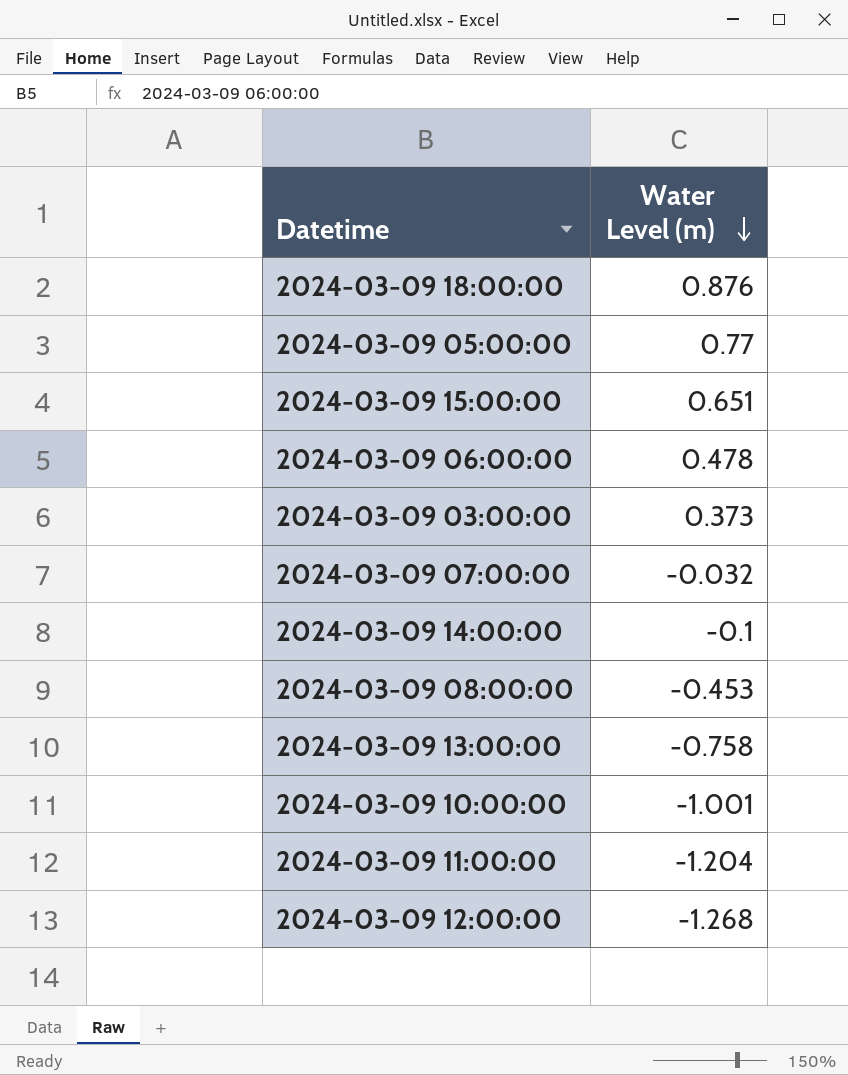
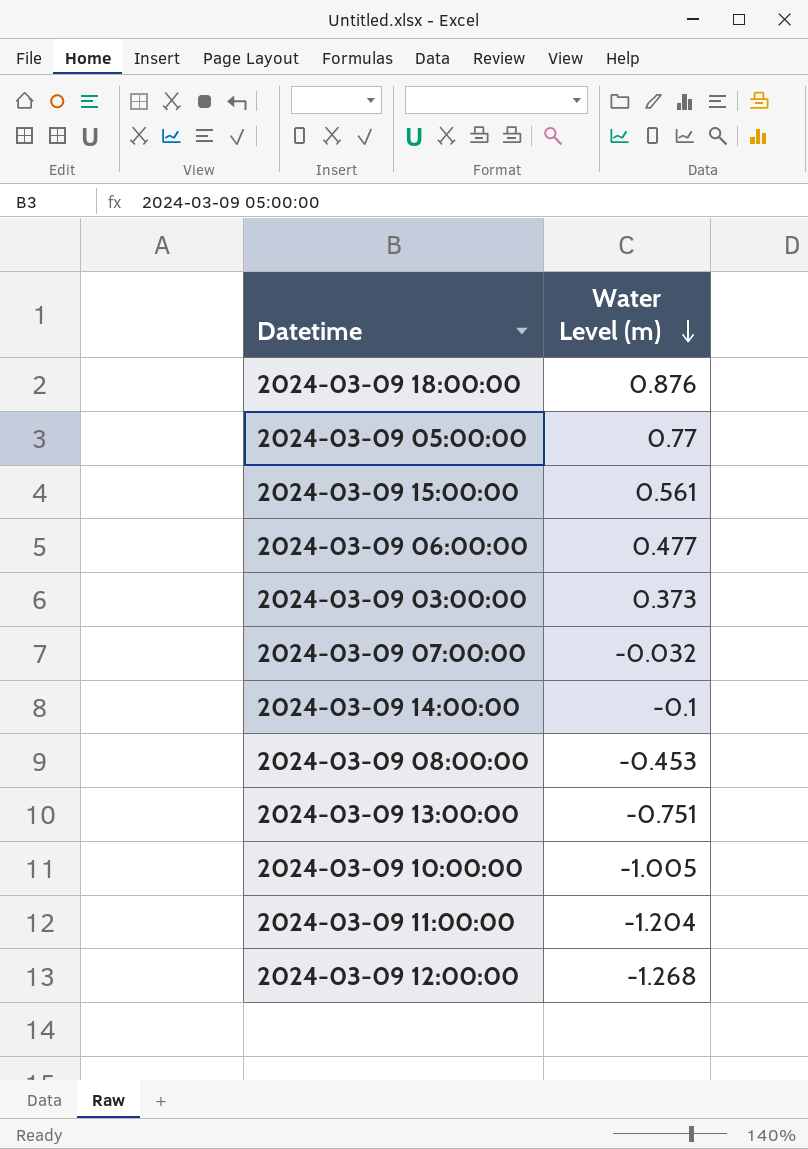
2024-03-09 15:00:00 | Water Level (m): 0.651 -> 0.561
2024-03-09 06:00:00 | Water Level (m): 0.478 -> 0.477
2024-03-09 13:00:00 | Water Level (m): -0.758 -> -0.751
2024-03-09 10:00:00 | Water Level (m): -1.001 -> -1.005

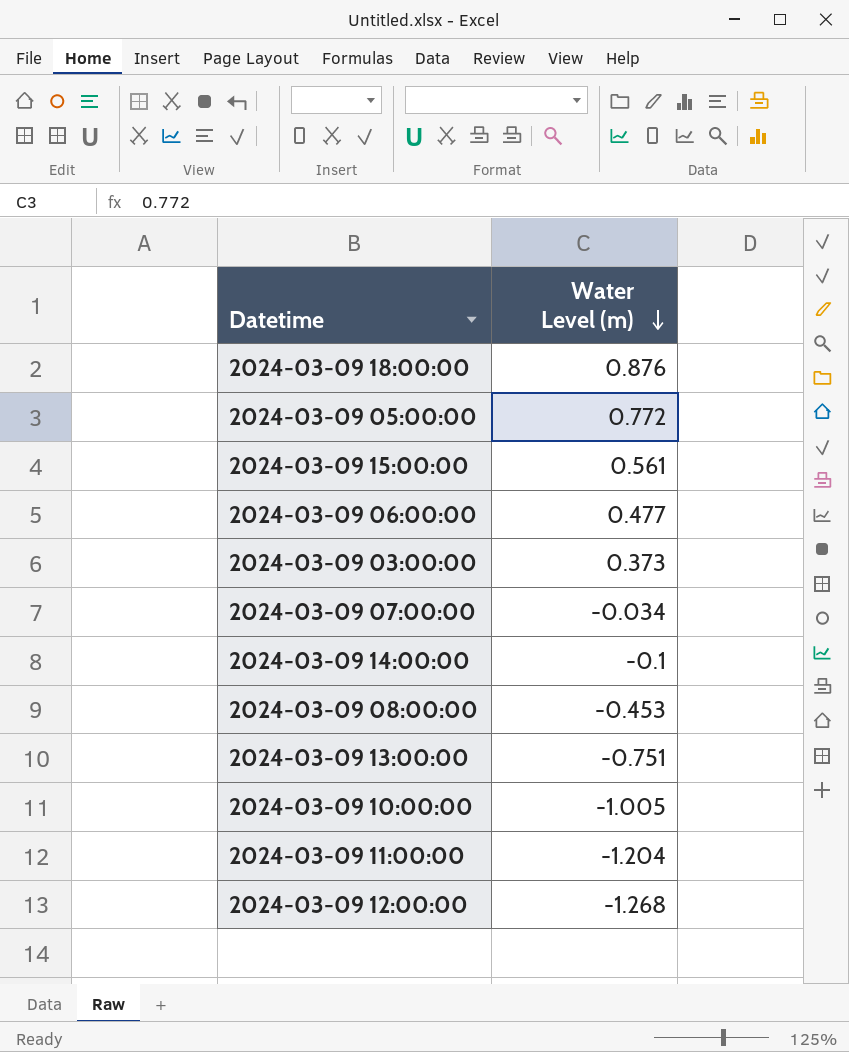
2024-03-09 05:00:00 | Water Level (m): 0.77 -> 0.772
2024-03-09 07:00:00 | Water Level (m): -0.032 -> -0.034

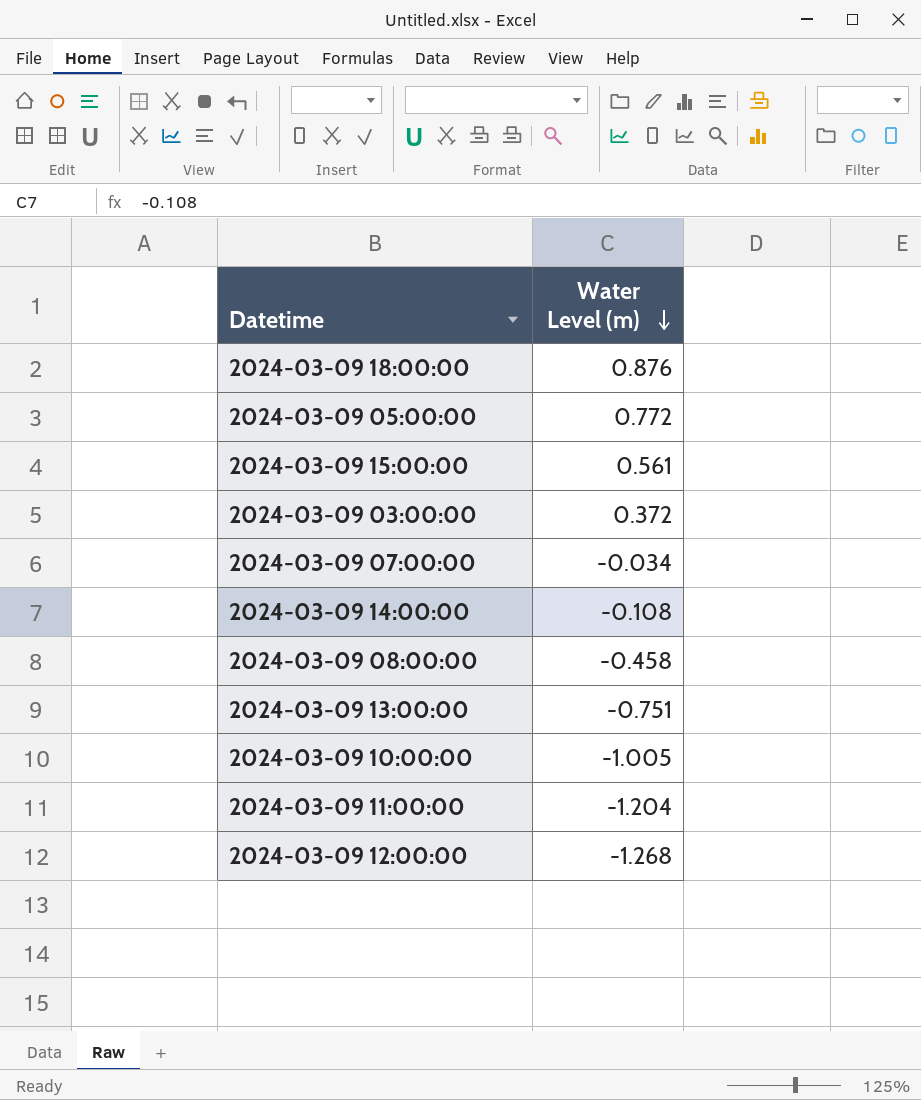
row 2024-03-09 06:00:00: 0.477 -> none
2024-03-09 03:00:00 | Water Level (m): 0.373 -> 0.372
2024-03-09 14:00:00 | Water Level (m): -0.1 -> -0.108
2024-03-09 08:00:00 | Water Level (m): -0.453 -> -0.458

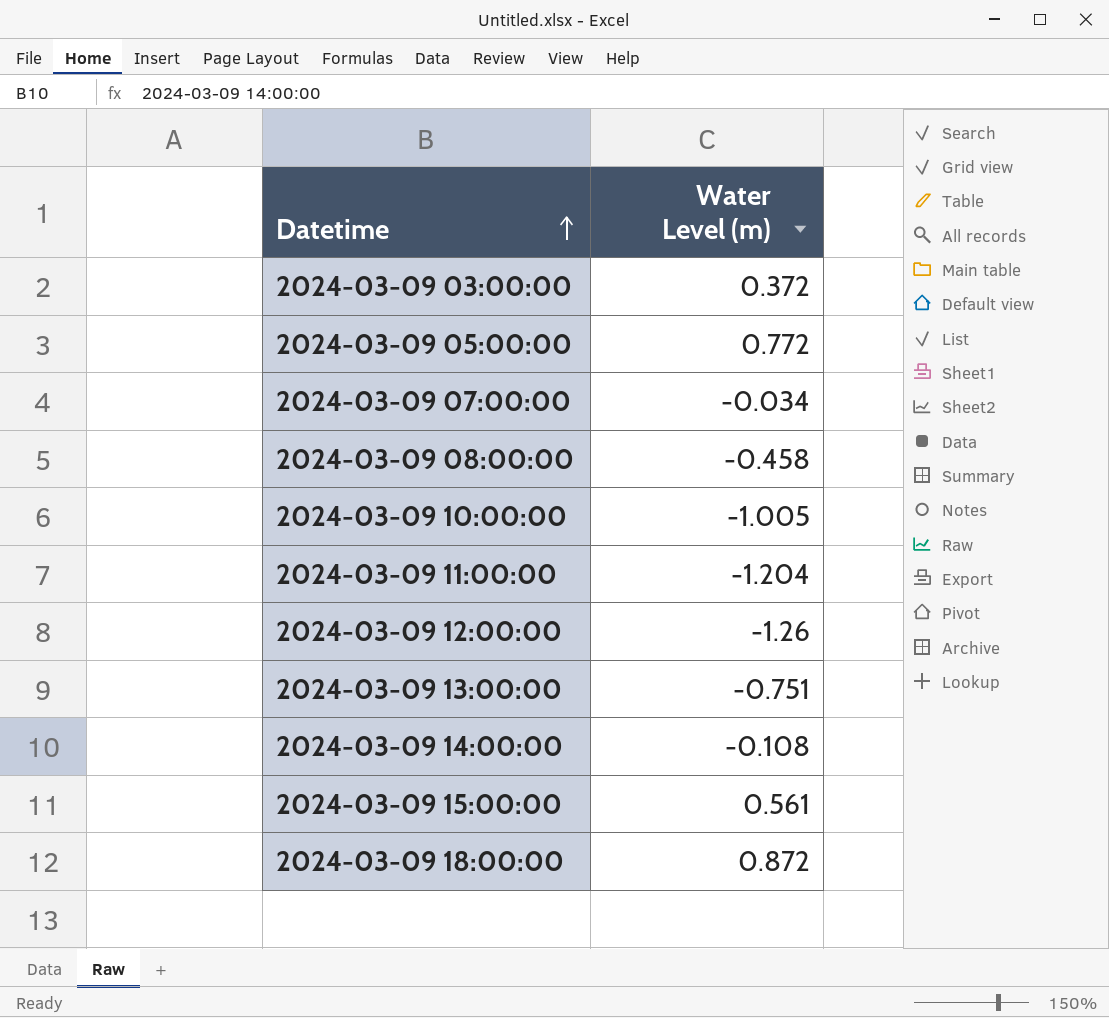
row order: Water Level (m) descending -> Datetime ascending
2024-03-09 12:00:00 | Water Level (m): -1.268 -> -1.26
2024-03-09 18:00:00 | Water Level (m): 0.876 -> 0.872

